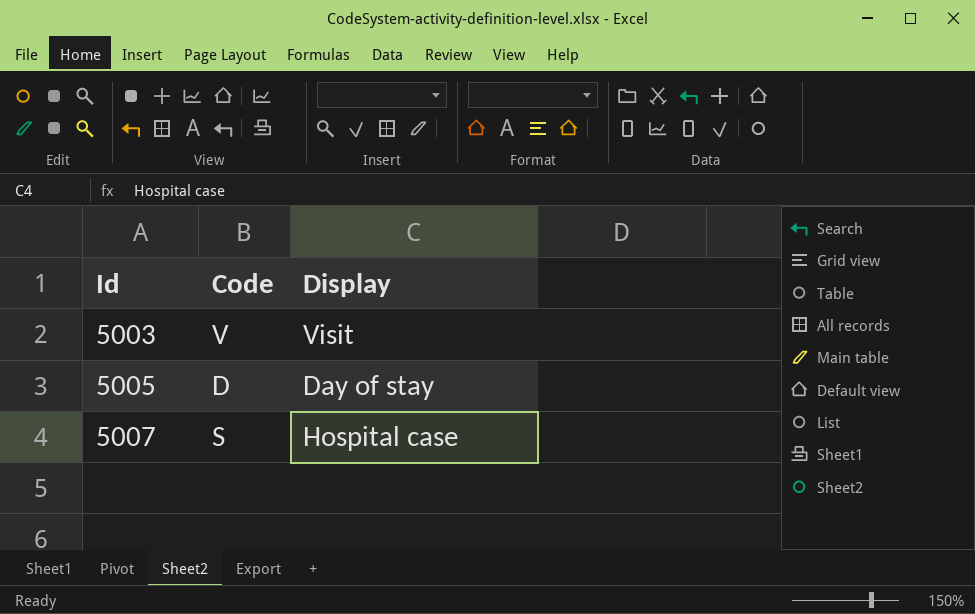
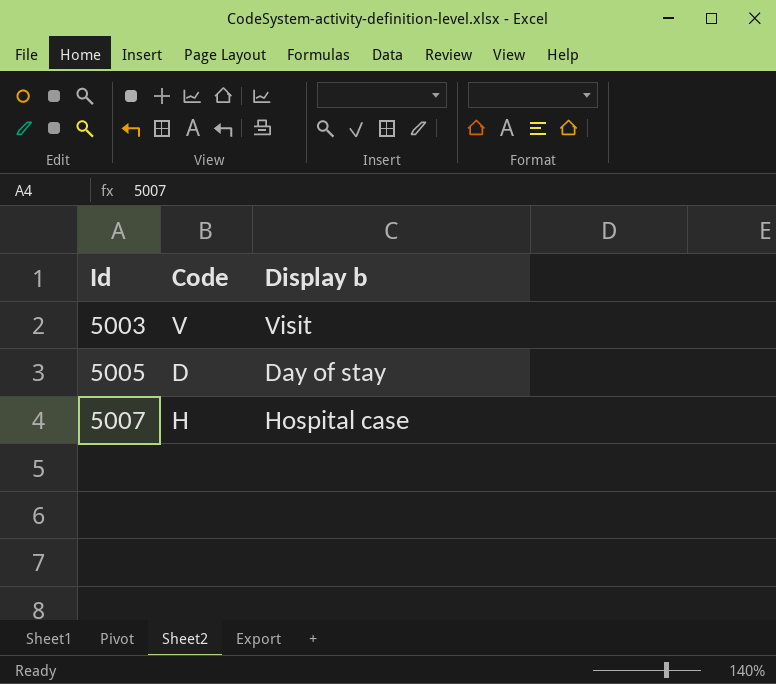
column name: Display -> Display b
5007 | Code: S -> H

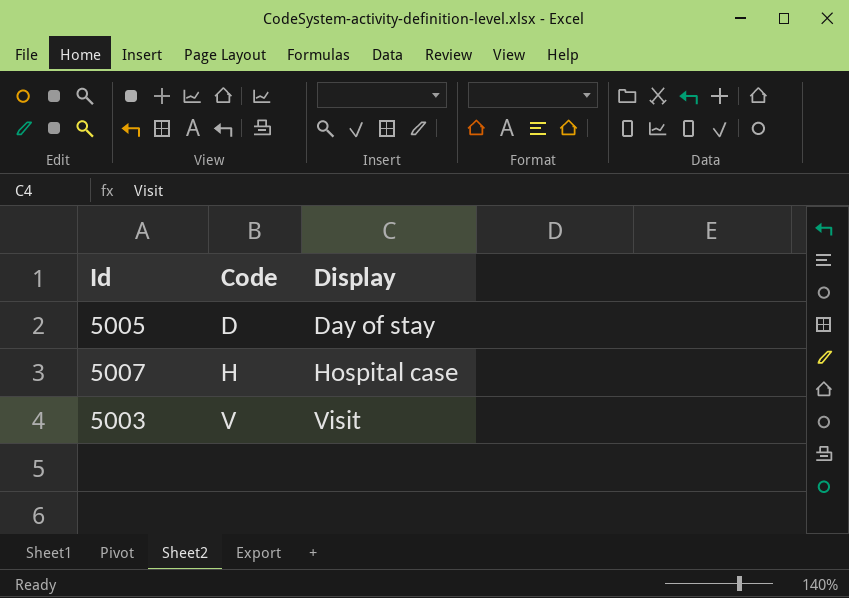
row order: Id ascending -> Code ascending
column name: Display b -> Display

